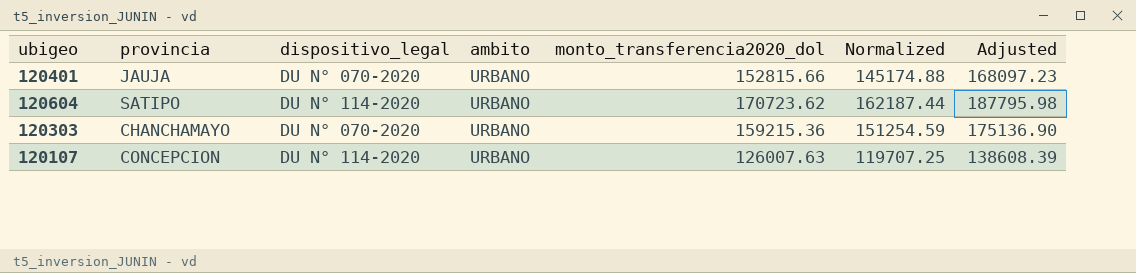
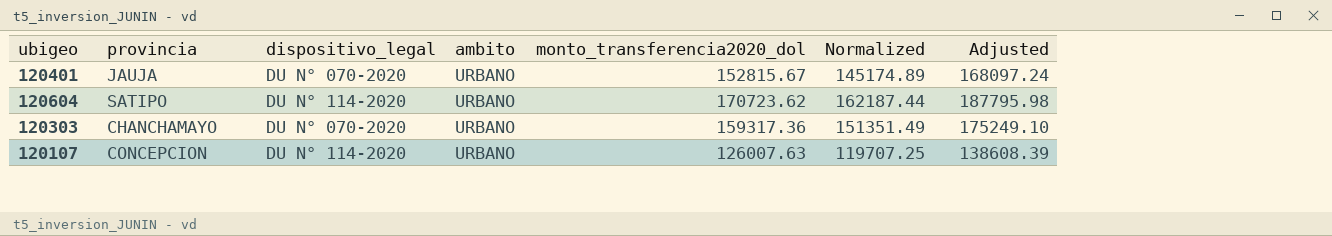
120401 | monto_transferencia2020_dol: 152815.66 -> 152815.67
120401 | Normalized: 145174.88 -> 145174.89
120401 | Adjusted: 168097.23 -> 168097.24
120303 | monto_transferencia2020_dol: 159215.36 -> 159317.36
120303 | Normalized: 151254.59 -> 151351.49
120303 | Adjusted: 175136.90 -> 175249.10

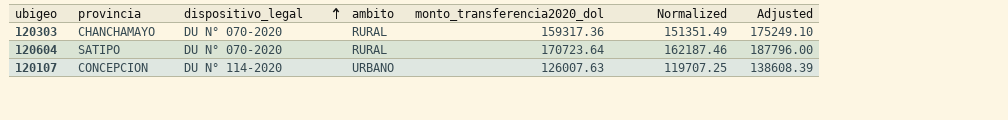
row order: none -> dispositivo_legal ascending
row 120401: JAUJA | DU N° 070-2020 | URBANO | 152815.67 | 145174.89 | 168097.24 -> none
120303 | ambito: URBANO -> RURAL
120604 | dispositivo_legal: DU N° 114-2020 -> DU N° 070-2020
120604 | ambito: URBANO -> RURAL
120604 | monto_transferencia2020_dol: 170723.62 -> 170723.64
120604 | Normalized: 162187.44 -> 162187.46
120604 | Adjusted: 187795.98 -> 187796.00

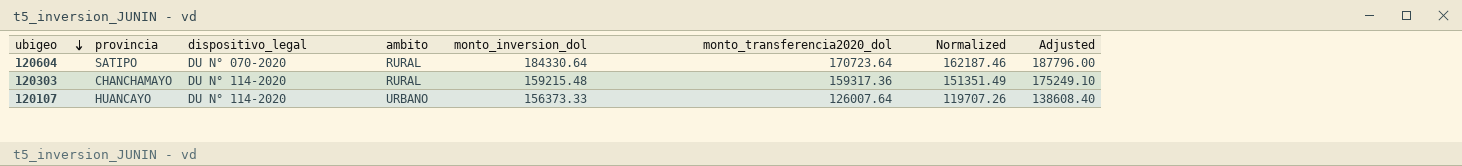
row order: dispositivo_legal ascending -> ubigeo descending
column monto_inversion_dol | position: none -> 5
120303 | dispositivo_legal: DU N° 070-2020 -> DU N° 114-2020
120107 | provincia: CONCEPCION -> HUANCAYO
120107 | monto_transferencia2020_dol: 126007.63 -> 126007.64
120107 | Normalized: 119707.25 -> 119707.26
120107 | Adjusted: 138608.39 -> 138608.40

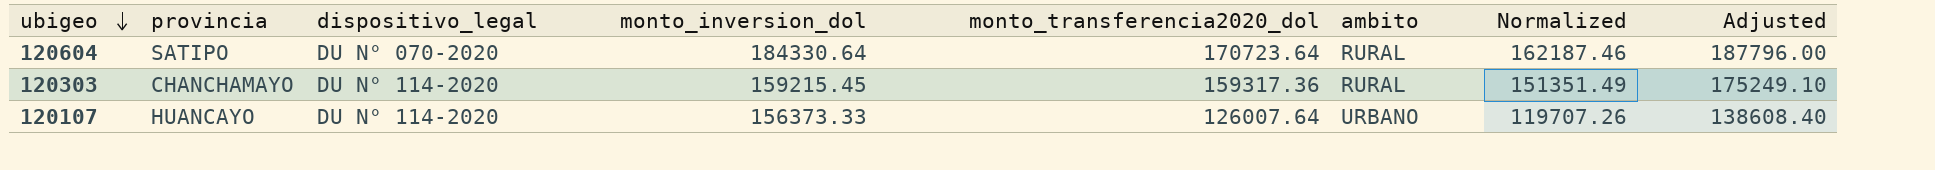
column ambito | position: 4 -> 6
120303 | monto_inversion_dol: 159215.48 -> 159215.45

